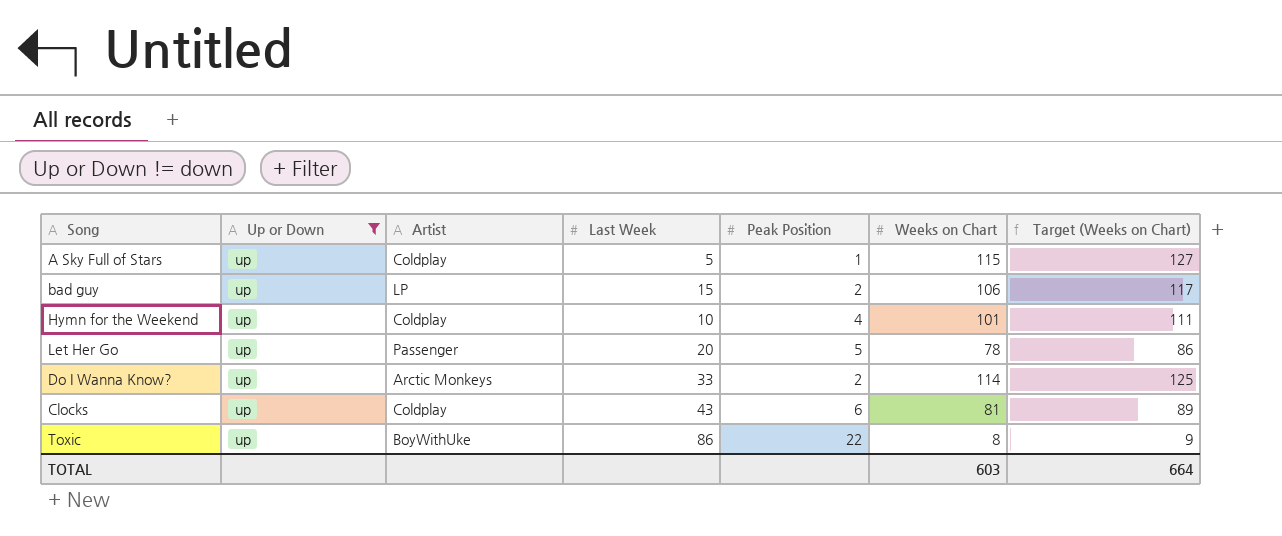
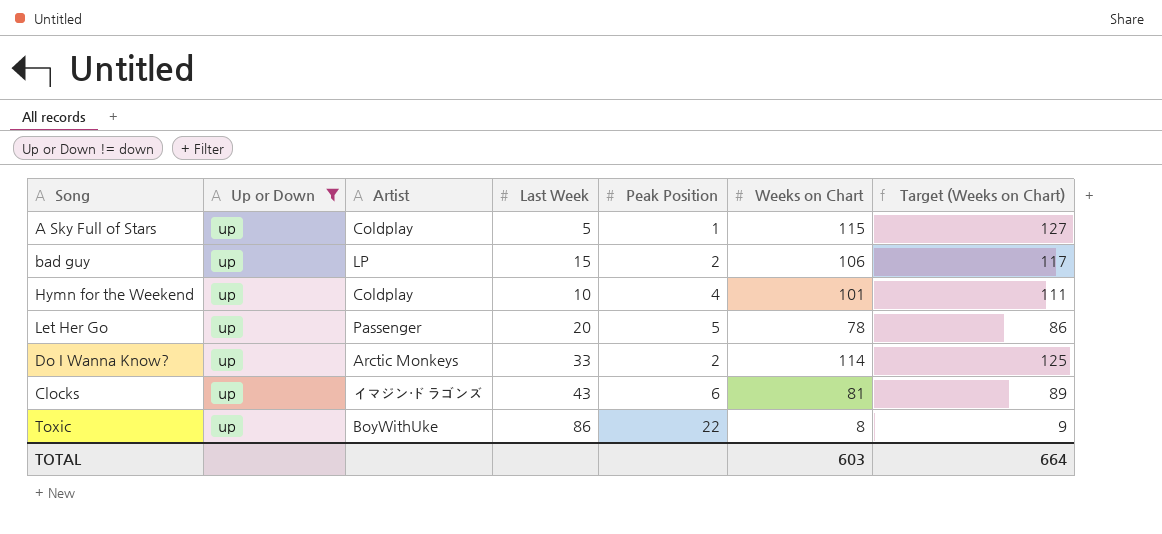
Clocks | Artist: Coldplay -> イマジン・ドラゴンズ

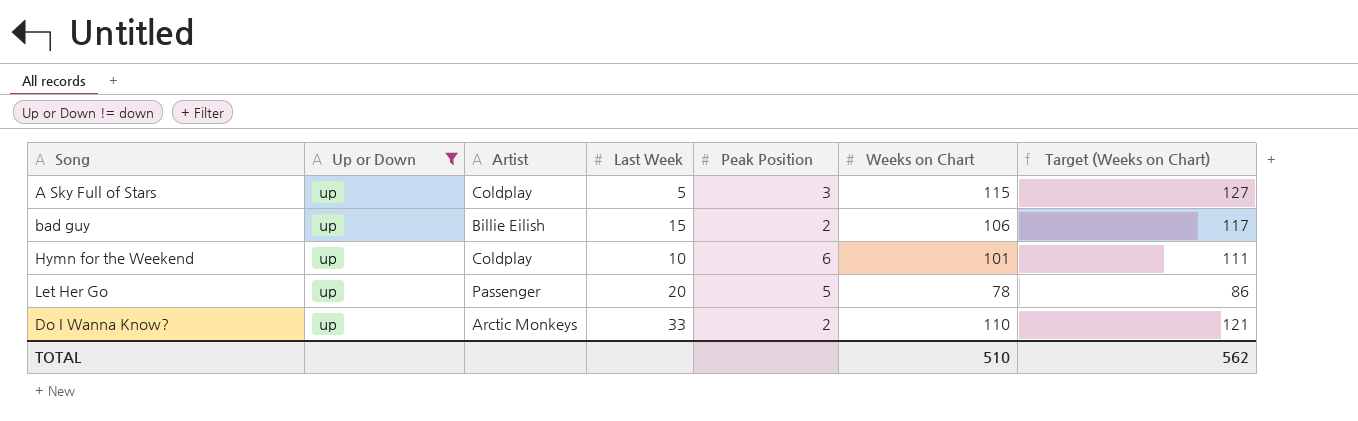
row Clocks: up | イマジン・ドラゴンズ | 43 | 6 | 81 | 89 -> none
row Toxic: up | BoyWithUke | 86 | 22 | 8 | 9 -> none
A Sky Full of Stars | Peak Position: 1 -> 3
bad guy | Artist: LP -> Billie Eilish
Hymn for the Weekend | Peak Position: 4 -> 6
Do I Wanna Know? | Weeks on Chart: 114 -> 110
Do I Wanna Know? | Target (Weeks on Chart): 125 -> 121
TOTAL | Weeks on Chart: 603 -> 510
TOTAL | Target (Weeks on Chart): 664 -> 562

